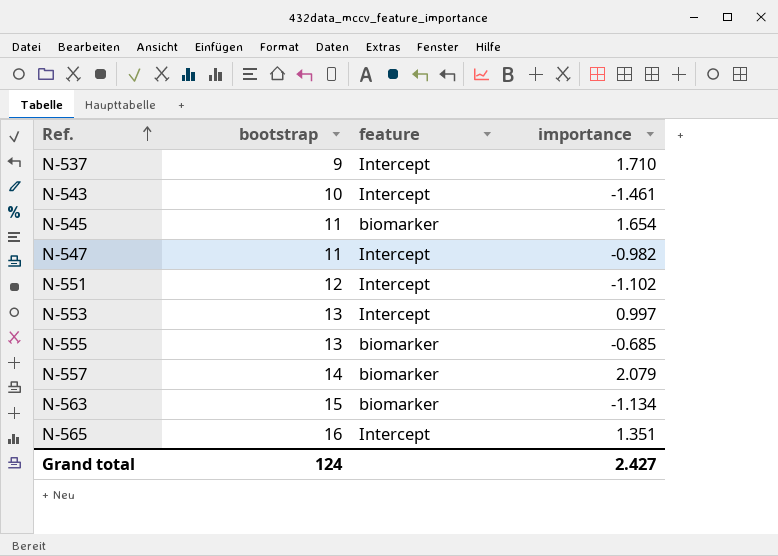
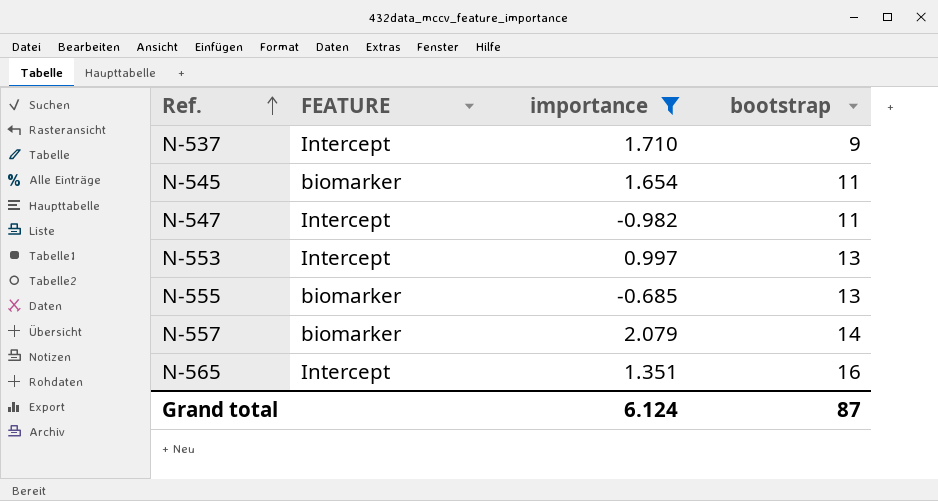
filter: none -> importance >= -0.982
column name: feature -> FEATURE
column bootstrap | position: 2 -> 4
Grand total | importance: 2.427 -> 6.124
Grand total | bootstrap: 124 -> 87

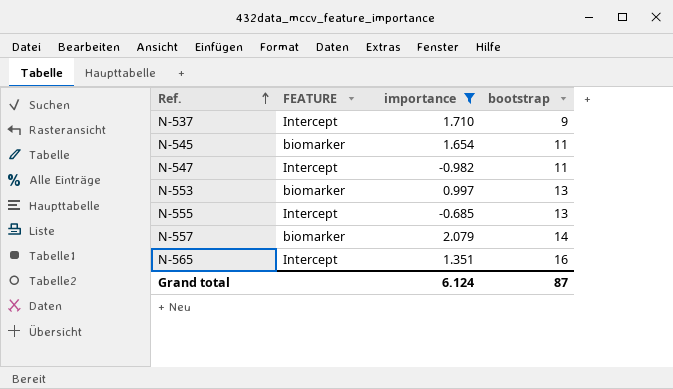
N-553 | FEATURE: Intercept -> biomarker
N-555 | FEATURE: biomarker -> Intercept

